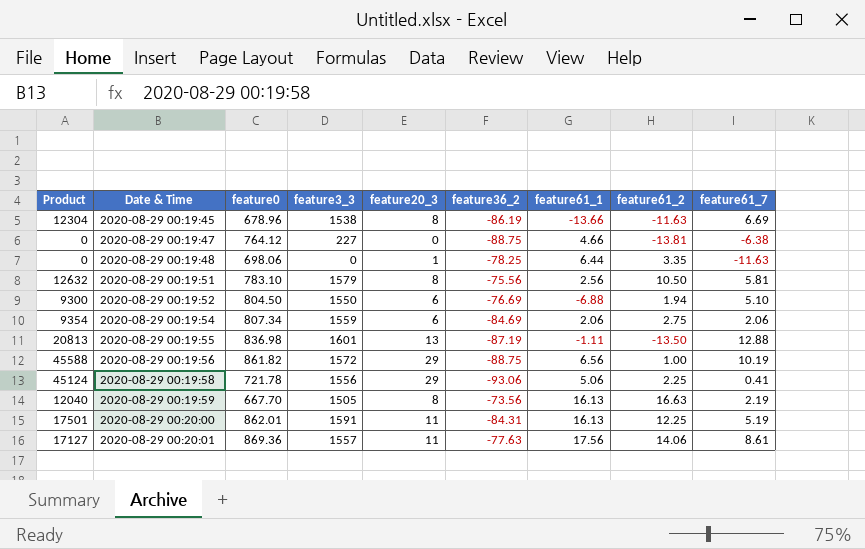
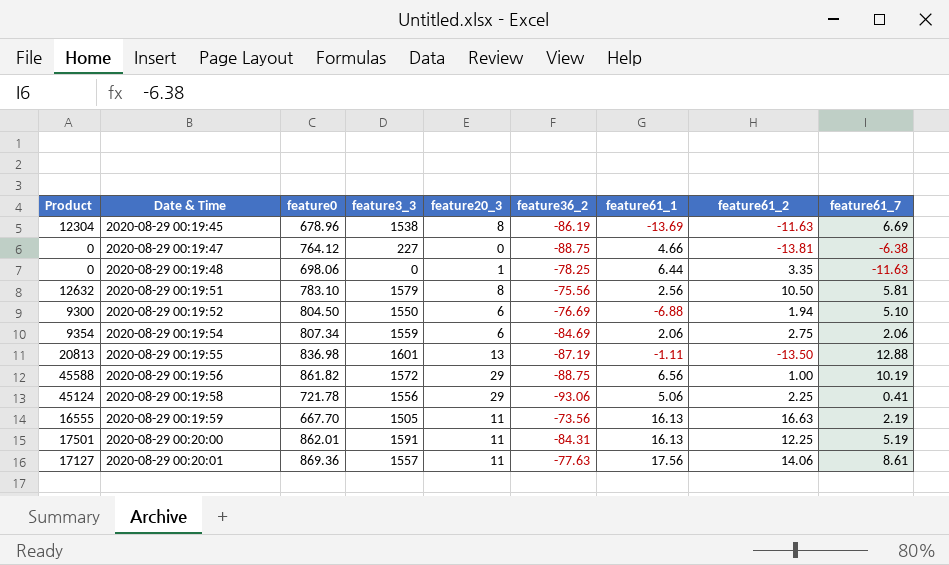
2020-08-29 00:19:45 | feature61_1: -13.66 -> -13.69
2020-08-29 00:19:59 | Product: 12040 -> 16555
2020-08-29 00:19:59 | feature20_3: 8 -> 11

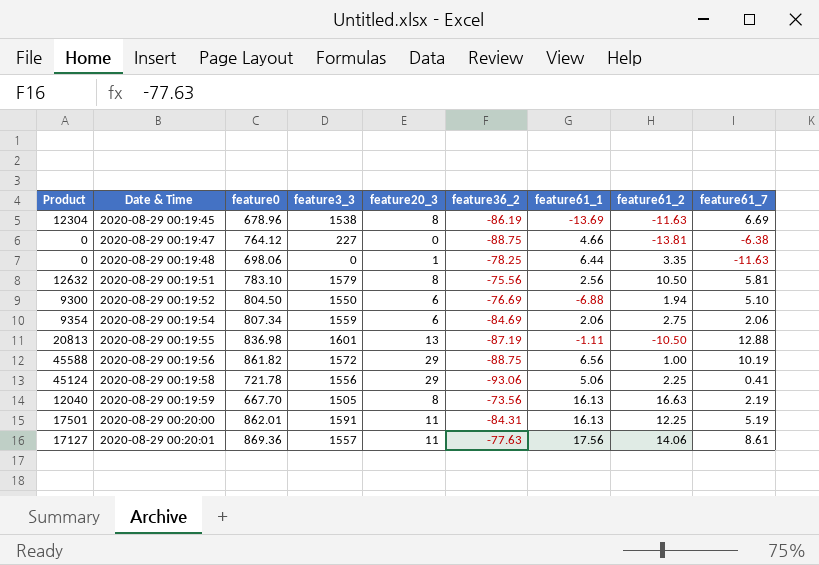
2020-08-29 00:19:55 | feature61_2: -13.50 -> -10.50
2020-08-29 00:19:59 | Product: 16555 -> 12040
2020-08-29 00:19:59 | feature20_3: 11 -> 8

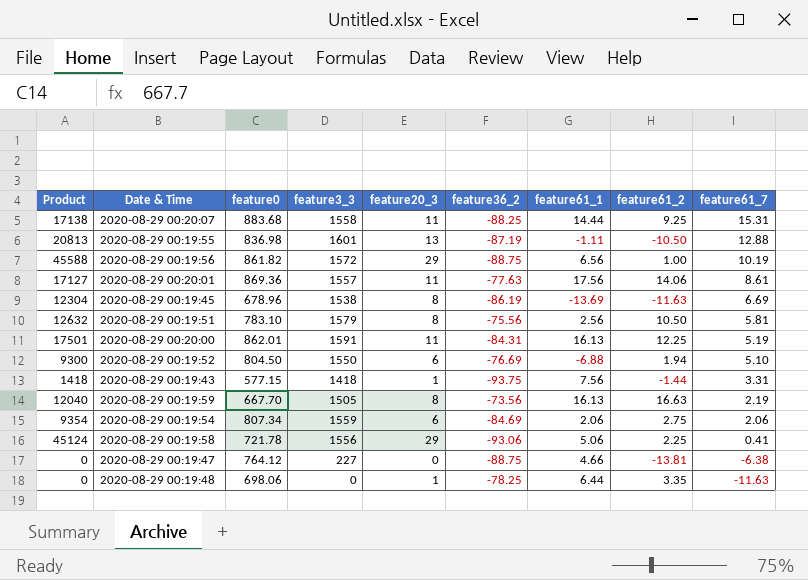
row order: Date & Time ascending -> feature61_7 descending
row 2020-08-29 00:20:07: none -> 17138 | 883.68 | 1558 | 11 | -88.25 | 14.44 | 9.25 | 15.31
row 2020-08-29 00:19:43: none -> 1418 | 577.15 | 1418 | 1 | -93.75 | 7.56 | -1.44 | 3.31

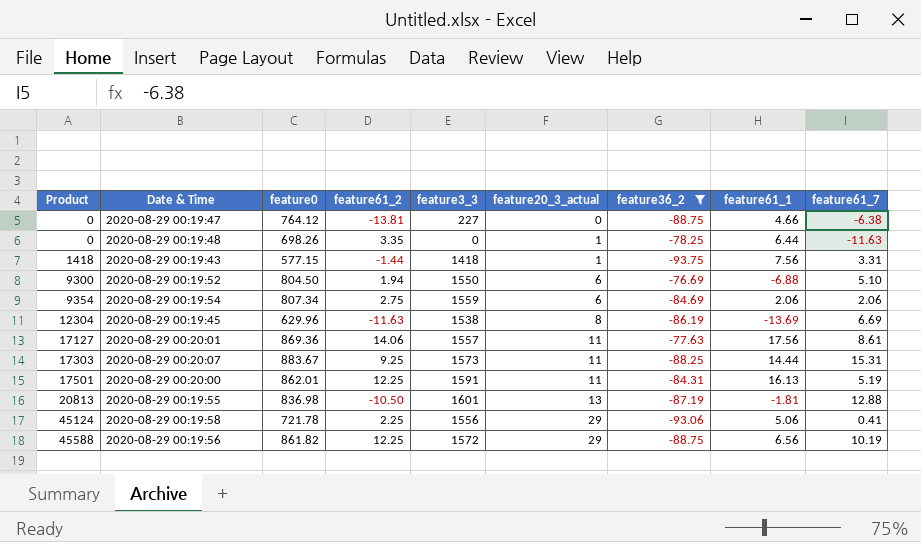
filter: none -> feature36_2 <= -76.69
row order: feature61_7 descending -> Product ascending
column feature61_2 | position: 8 -> 4
column name: feature20_3 -> feature20_3_actual
2020-08-29 00:19:48 | feature0: 698.06 -> 698.26
2020-08-29 00:19:45 | feature0: 678.96 -> 629.96
2020-08-29 00:20:07 | Product: 17138 -> 17303
2020-08-29 00:20:07 | feature0: 883.68 -> 883.67
2020-08-29 00:20:07 | feature3_3: 1558 -> 1573
2020-08-29 00:19:55 | feature61_1: -1.11 -> -1.81
2020-08-29 00:19:56 | feature61_2: 1.00 -> 12.25

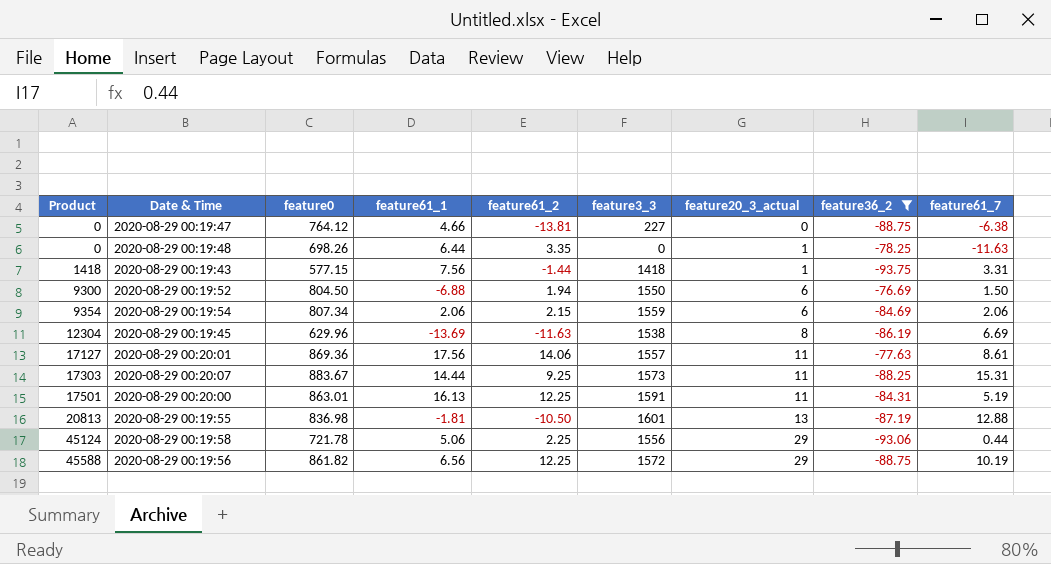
column feature61_1 | position: 8 -> 4
2020-08-29 00:19:52 | feature61_7: 5.10 -> 1.50
2020-08-29 00:19:54 | feature61_2: 2.75 -> 2.15
2020-08-29 00:20:00 | feature0: 862.01 -> 863.01
2020-08-29 00:19:58 | feature61_7: 0.41 -> 0.44

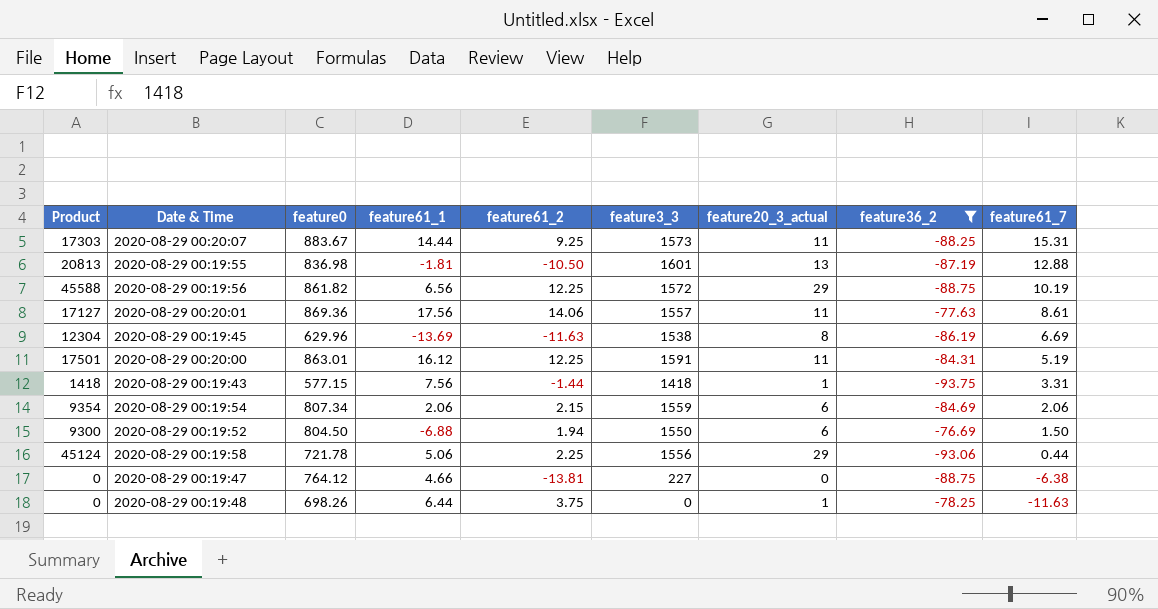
row order: Product ascending -> feature61_7 descending
2020-08-29 00:20:00 | feature61_1: 16.13 -> 16.12
2020-08-29 00:19:48 | feature61_2: 3.35 -> 3.75

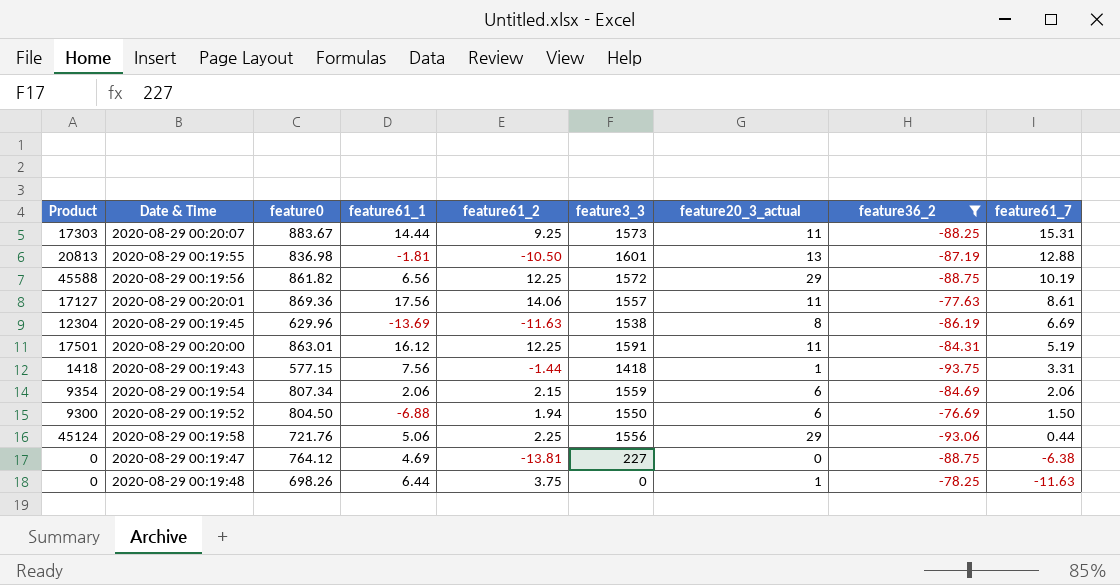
2020-08-29 00:19:58 | feature0: 721.78 -> 721.76
2020-08-29 00:19:47 | feature61_1: 4.66 -> 4.69

